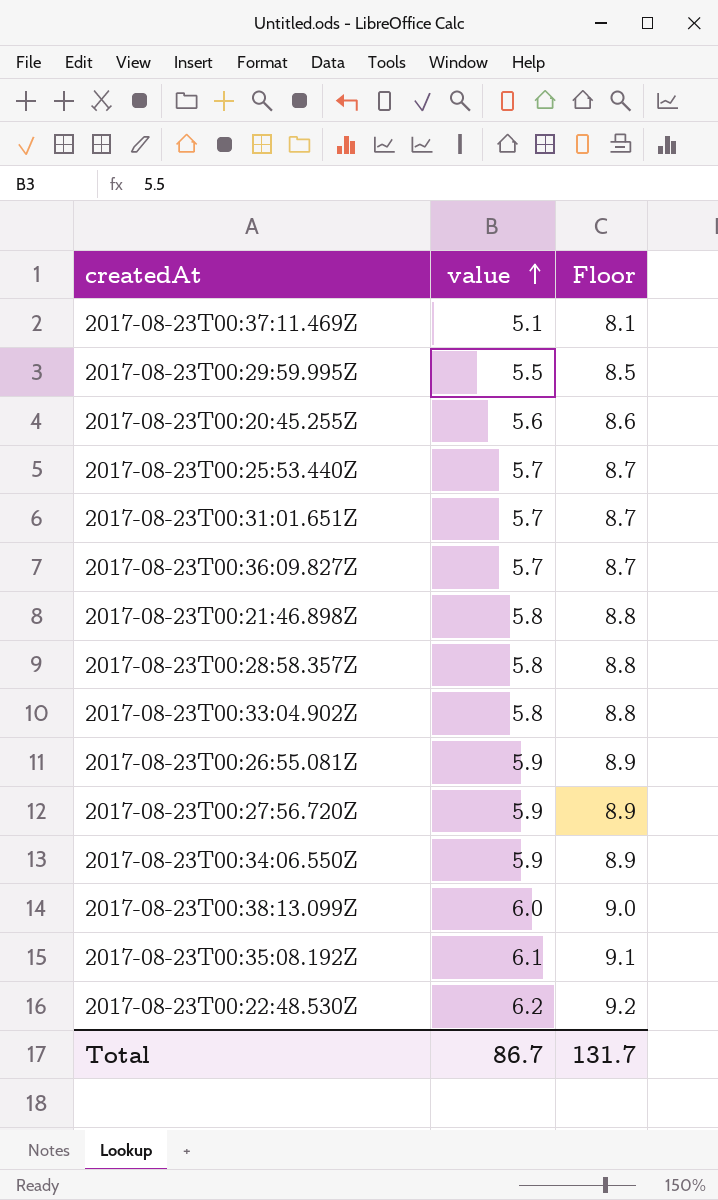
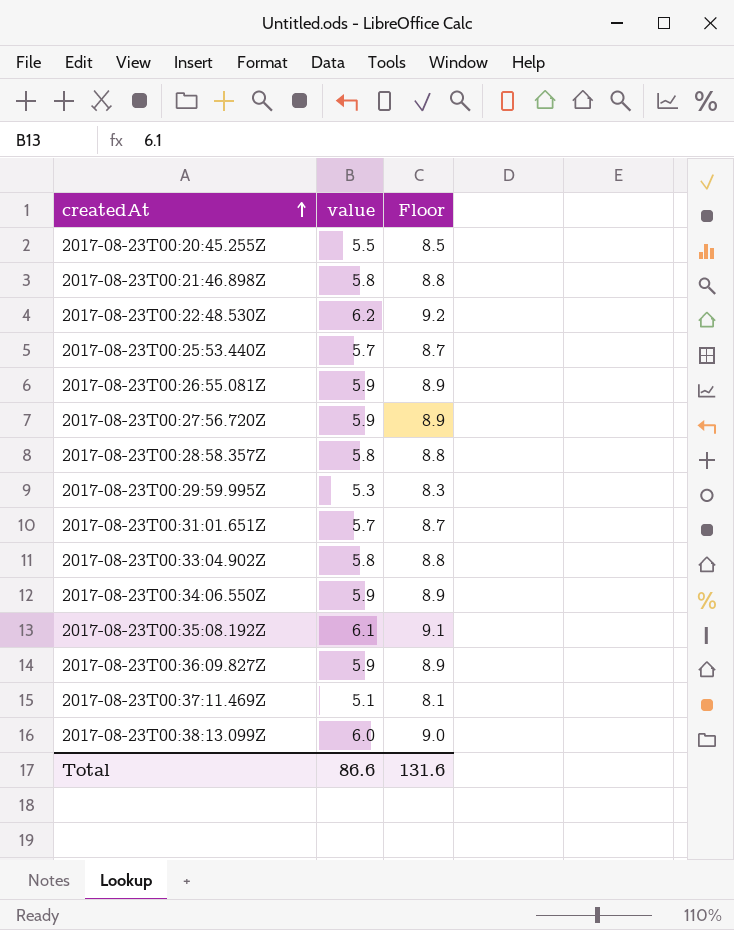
row order: value ascending -> createdAt ascending
2017-08-23T00:20:45.255Z | value: 5.6 -> 5.5
2017-08-23T00:20:45.255Z | Floor: 8.6 -> 8.5
2017-08-23T00:29:59.995Z | value: 5.5 -> 5.3
2017-08-23T00:29:59.995Z | Floor: 8.5 -> 8.3
2017-08-23T00:36:09.827Z | value: 5.7 -> 5.9
2017-08-23T00:36:09.827Z | Floor: 8.7 -> 8.9
Total | value: 86.7 -> 86.6
Total | Floor: 131.7 -> 131.6

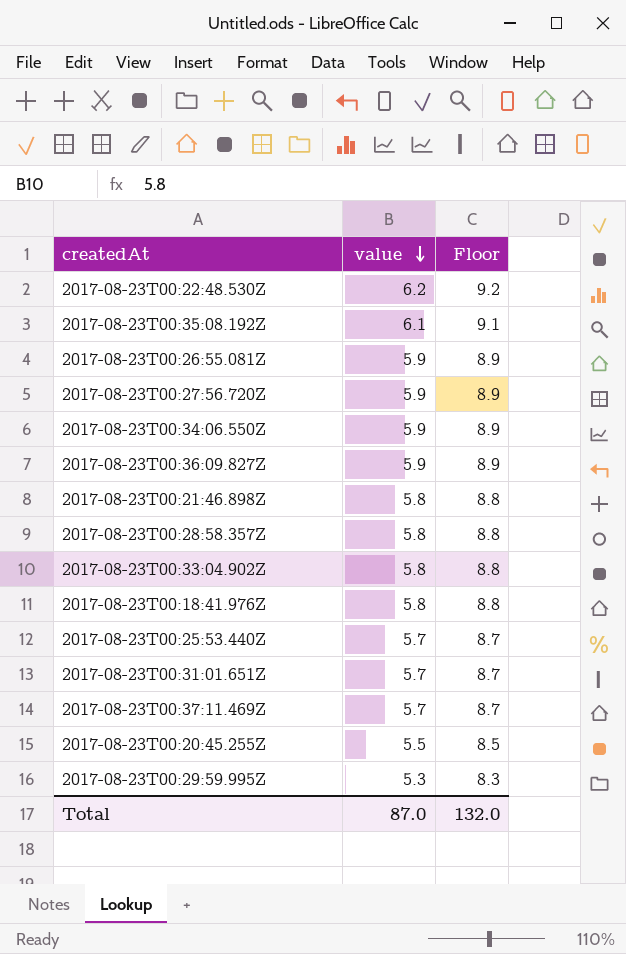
row order: createdAt ascending -> value descending
row 2017-08-23T00:38:13.099Z: 6.0 | 9.0 -> none
row 2017-08-23T00:18:41.976Z: none -> 5.8 | 8.8
2017-08-23T00:37:11.469Z | value: 5.1 -> 5.7
2017-08-23T00:37:11.469Z | Floor: 8.1 -> 8.7
Total | value: 86.6 -> 87.0
Total | Floor: 131.6 -> 132.0

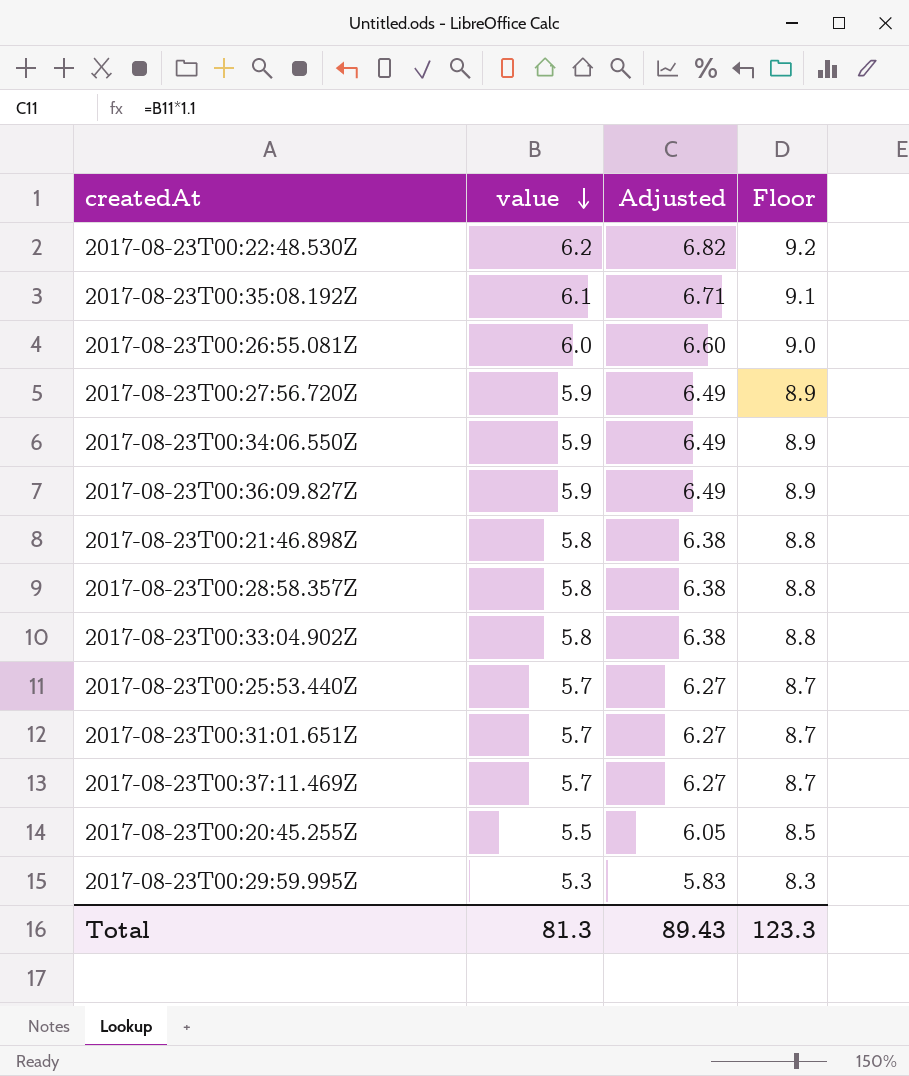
column Adjusted | formula: none -> [value] * 1.1
row 2017-08-23T00:18:41.976Z: 5.8 | 8.8 -> none
2017-08-23T00:26:55.081Z | value: 5.9 -> 6.0
2017-08-23T00:26:55.081Z | Floor: 8.9 -> 9.0
Total | value: 87.0 -> 81.3
Total | Floor: 132.0 -> 123.3

